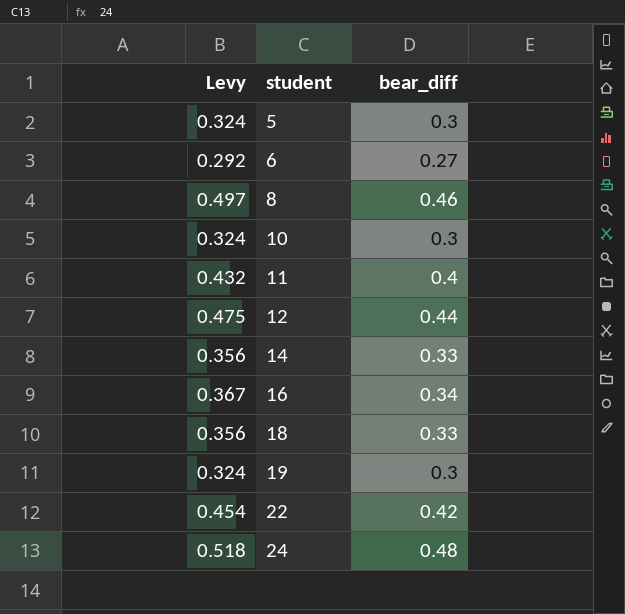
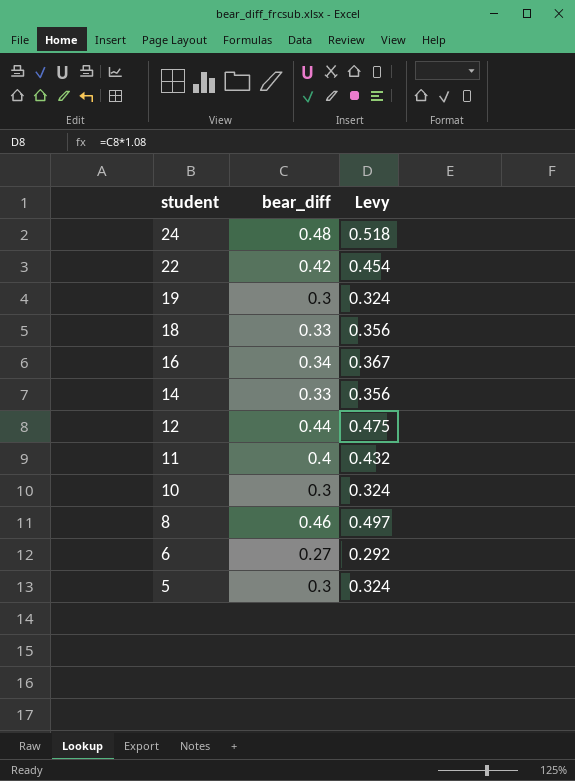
row order: student ascending -> student descending
column Levy | position: 1 -> 3

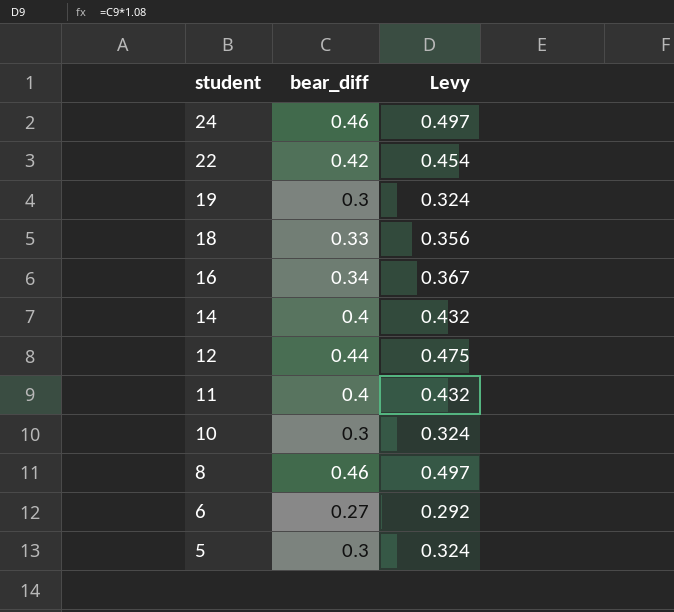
24 | bear_diff: 0.48 -> 0.46
24 | Levy: 0.518 -> 0.497
14 | bear_diff: 0.33 -> 0.4
14 | Levy: 0.356 -> 0.432

